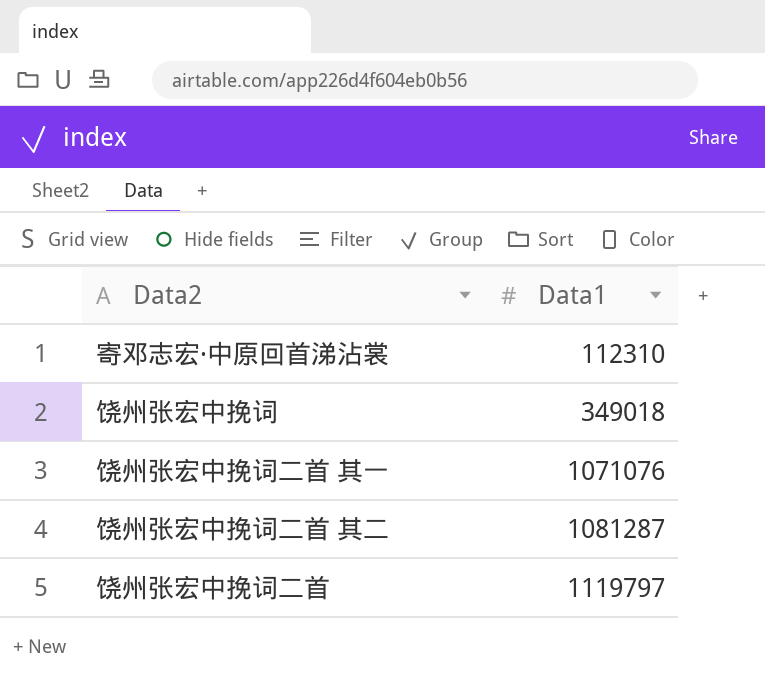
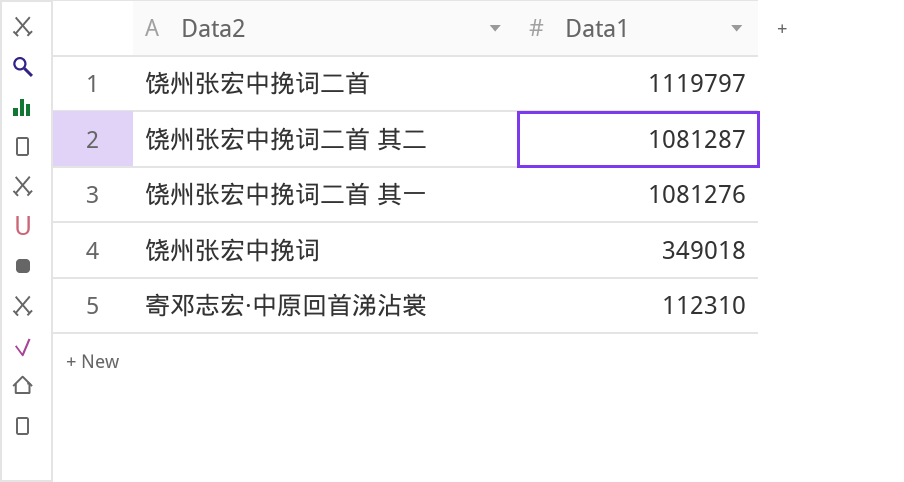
row order: Data1 ascending -> Data1 descending
饶州张宏中挽词二首 其一 | Data1: 1071076 -> 1081276

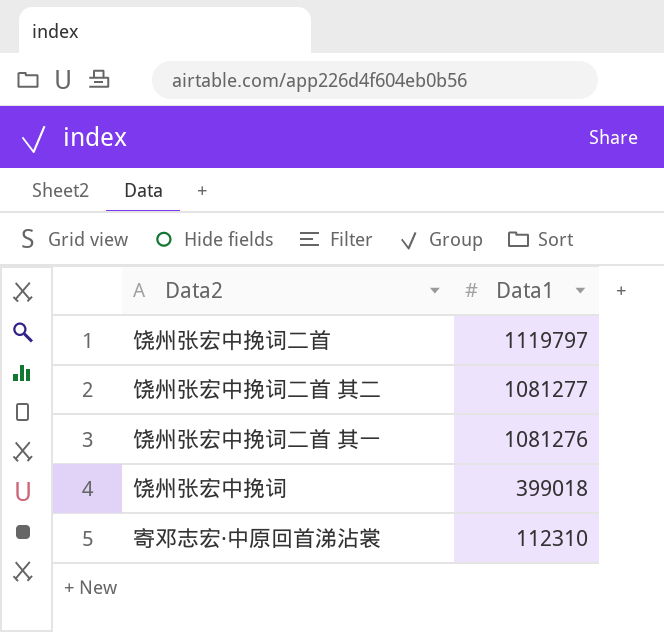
饶州张宏中挽词二首 其二 | Data1: 1081287 -> 1081277
饶州张宏中挽词 | Data1: 349018 -> 399018

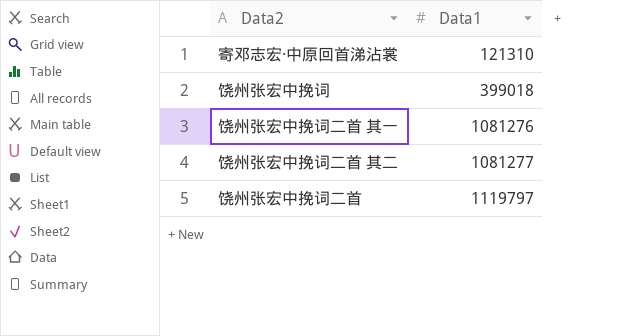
row order: Data1 descending -> Data1 ascending
寄邓志宏·中原回首涕沾裳 | Data1: 112310 -> 121310

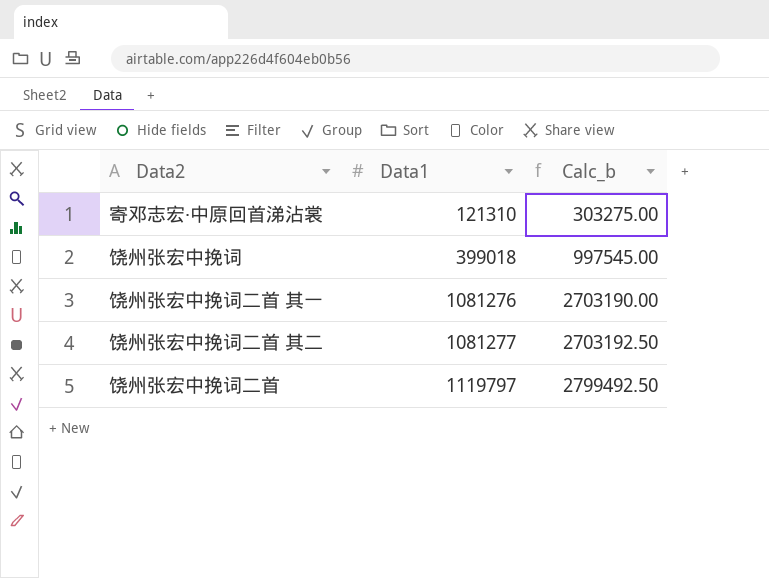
column Calc_b | formula: none -> [Data1] * 2.5

